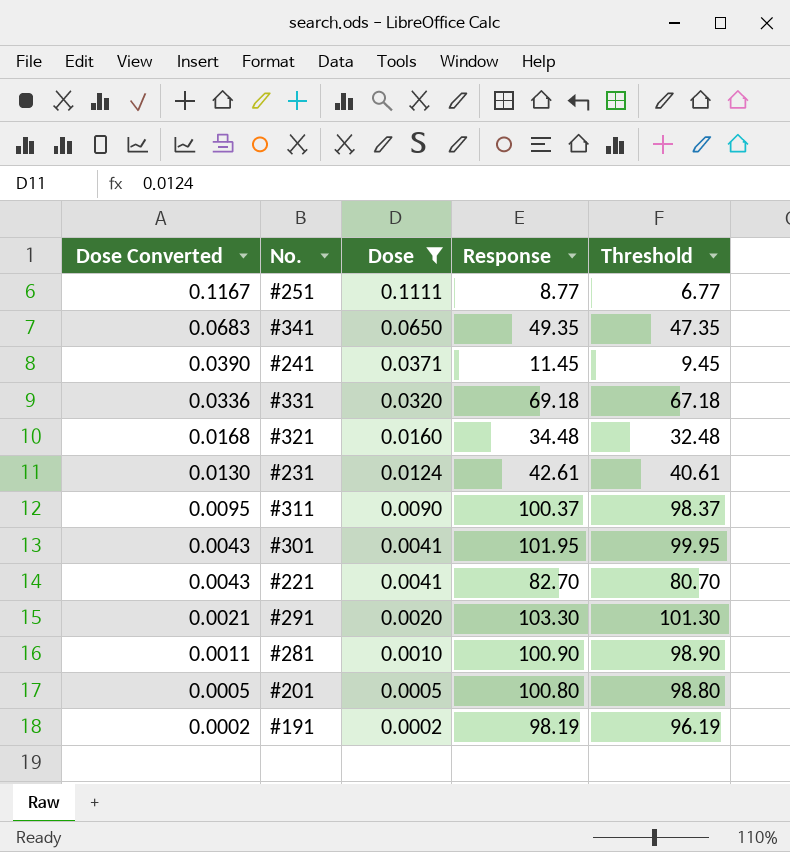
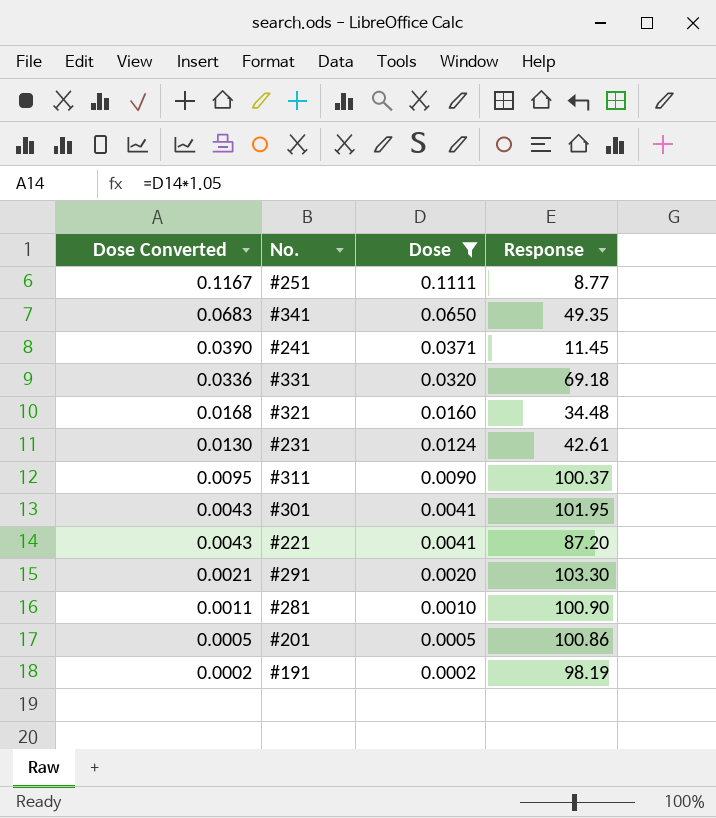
column Threshold | formula: [Response] - 2 -> none
#221 | Response: 82.70 -> 87.20
#201 | Response: 100.80 -> 100.86

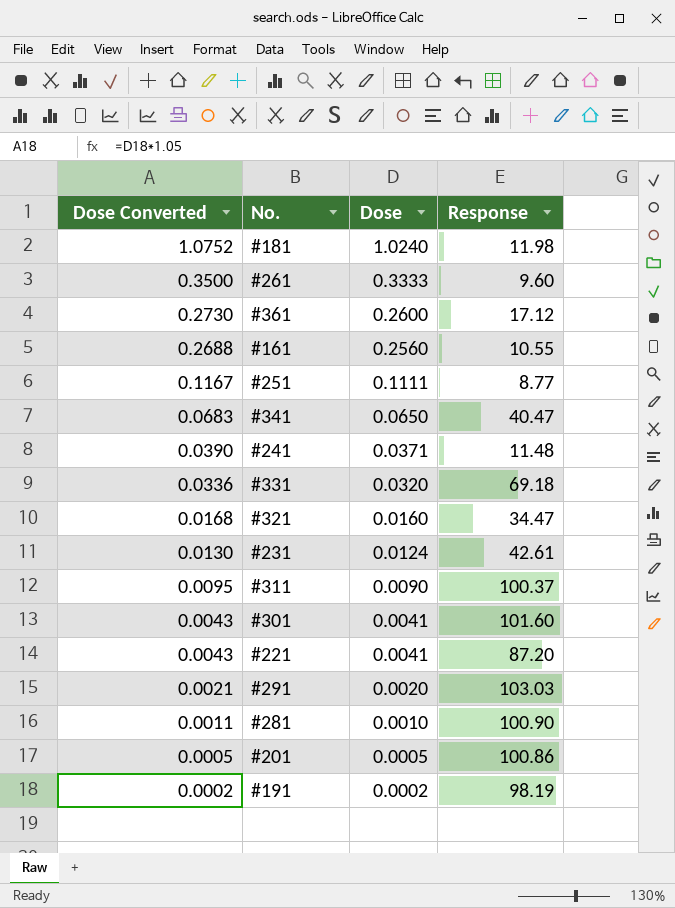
filter: Dose <= 0.1111 -> none
#341 | Response: 49.35 -> 40.47
#241 | Response: 11.45 -> 11.48
#321 | Response: 34.48 -> 34.47
#301 | Response: 101.95 -> 101.60
#291 | Response: 103.30 -> 103.03

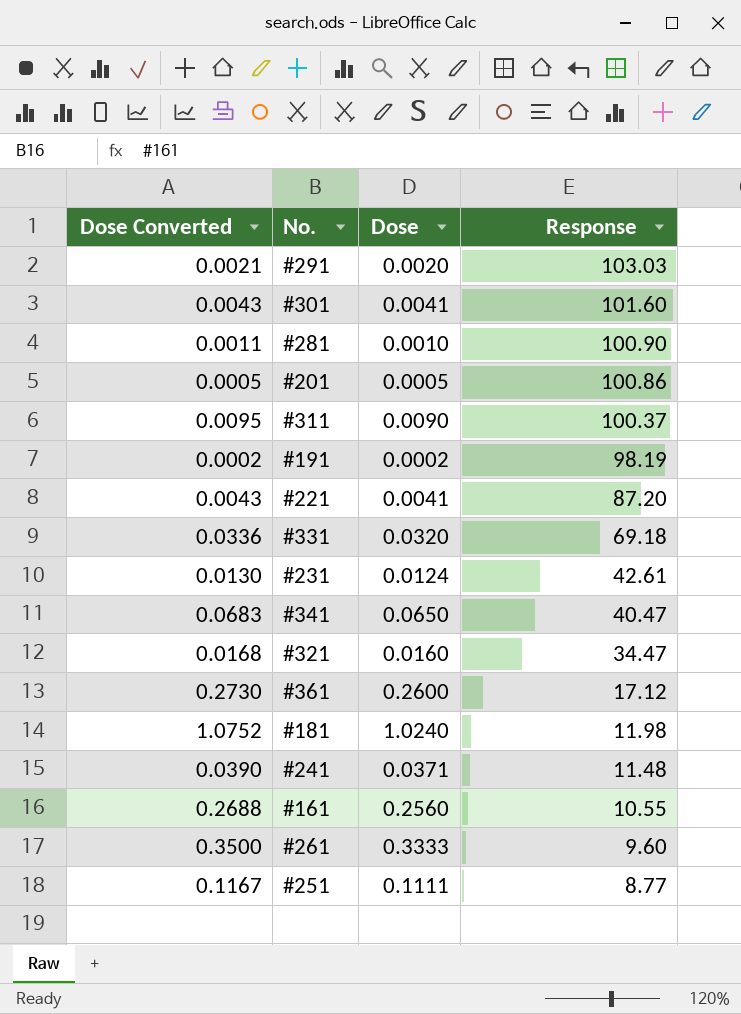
row order: Dose Converted descending -> Response descending

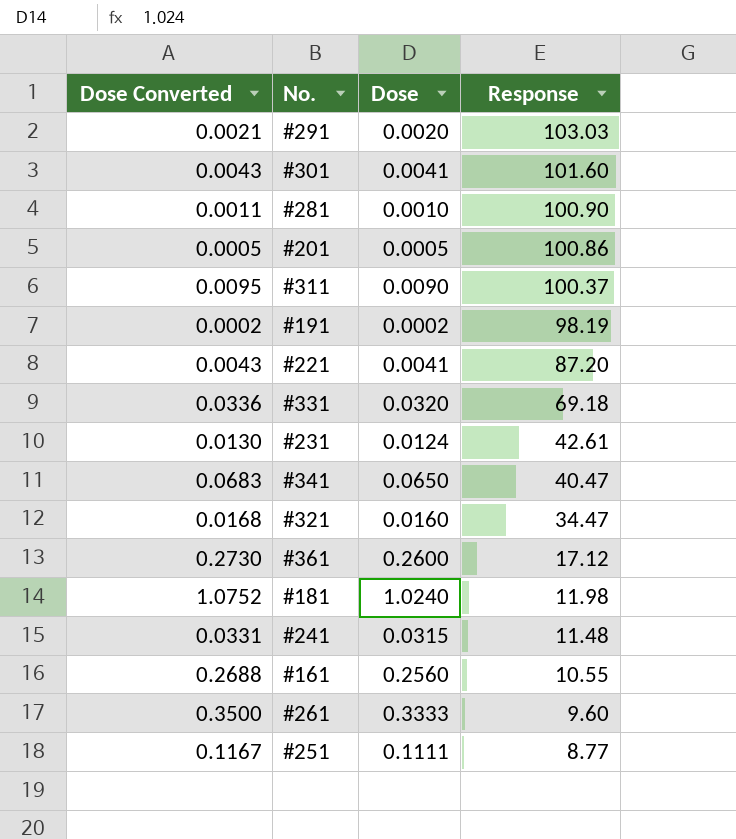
#241 | Dose Converted: 0.0390 -> 0.0331
#241 | Dose: 0.0371 -> 0.0315

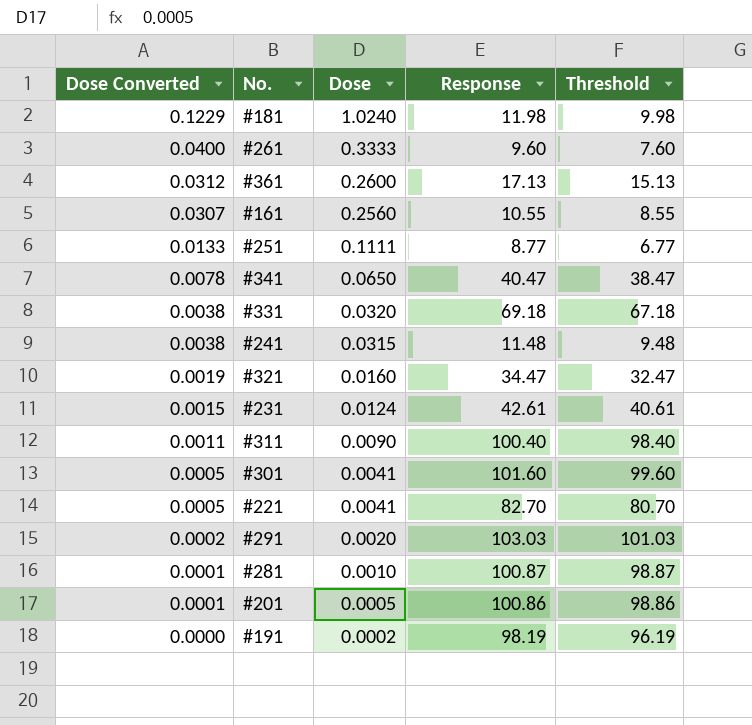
row order: Response descending -> Dose Converted descending
column Dose Converted | formula: [Dose] * 1.05 -> [Dose] * 0.12
column Threshold | formula: none -> [Response] - 2
#361 | Response: 17.12 -> 17.13
#311 | Response: 100.37 -> 100.40
#221 | Response: 87.20 -> 82.70
#281 | Response: 100.90 -> 100.87

